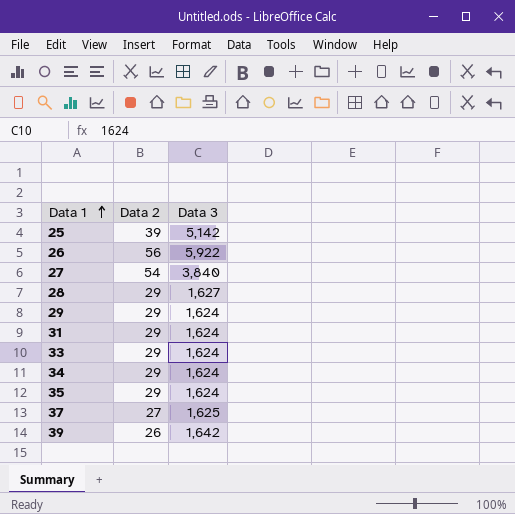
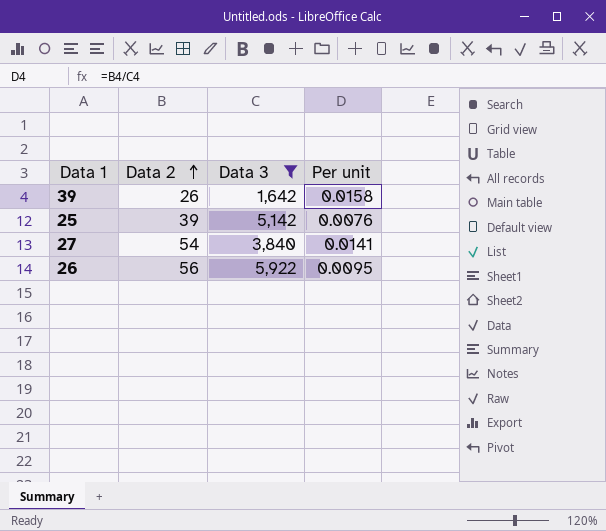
filter: none -> Data 3 >= 1,642
row order: Data 1 ascending -> Data 2 ascending
column Per unit | formula: none -> [Data 2] / [Data 3]

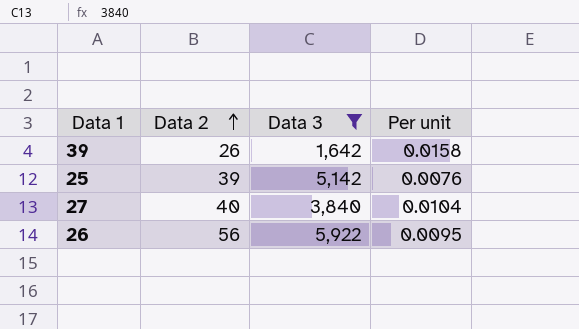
27 | Data 2: 54 -> 40
27 | Per unit: 0.0141 -> 0.0104

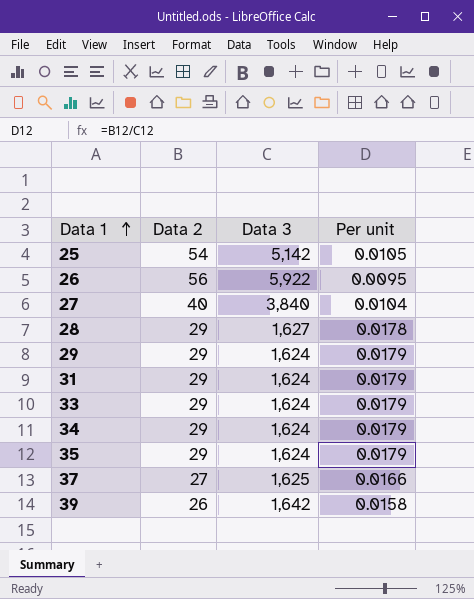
filter: Data 3 >= 1,642 -> none
row order: Data 2 ascending -> Data 1 ascending
25 | Data 2: 39 -> 54
25 | Per unit: 0.0076 -> 0.0105

